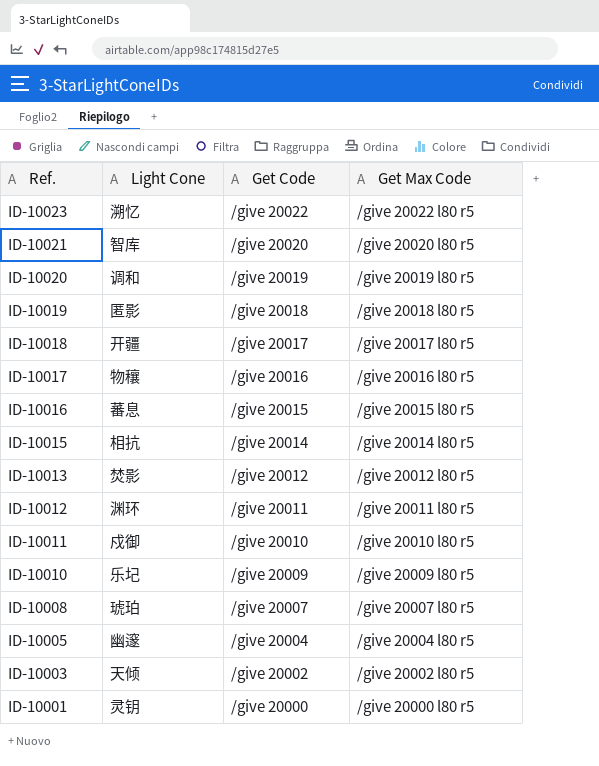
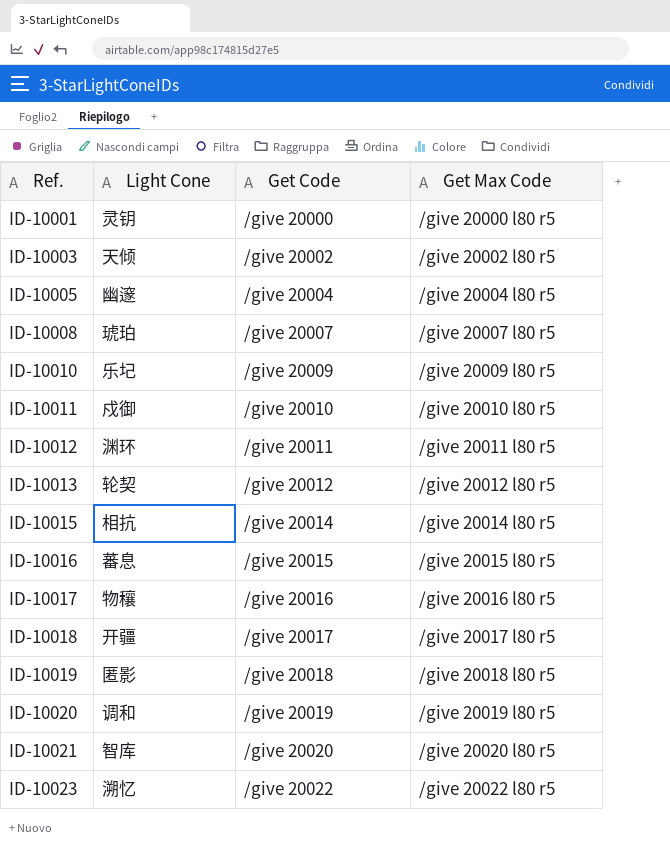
row order: Ref. descending -> Ref. ascending
ID-10013 | Light Cone: 焚影 -> 轮契

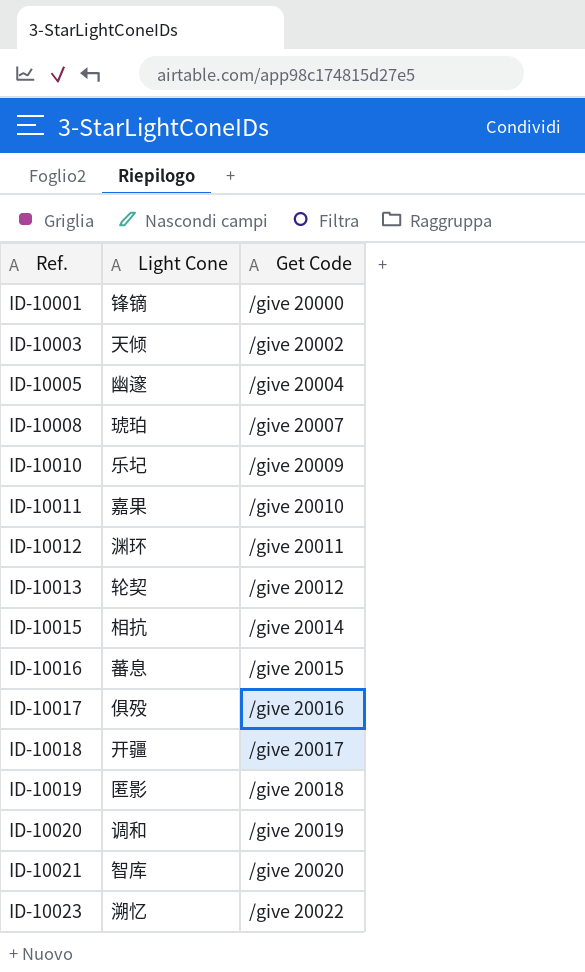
column Get Max Code | position: 4 -> none
ID-10001 | Light Cone: 灵钥 -> 锋镝
ID-10011 | Light Cone: 戍御 -> 嘉果
ID-10017 | Light Cone: 物穰 -> 俱殁

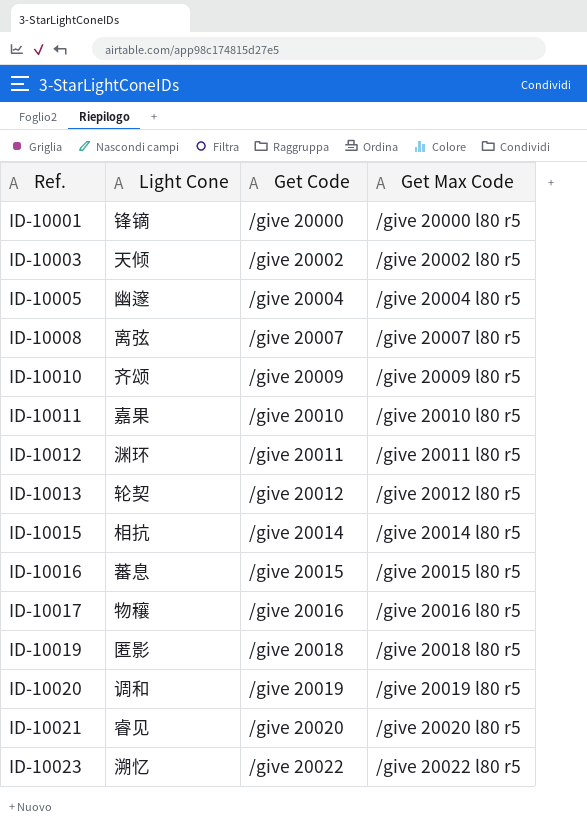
column Get Max Code | position: none -> 4
row ID-10018: 开疆 | /give 20017 -> none
ID-10008 | Light Cone: 琥珀 -> 离弦
ID-10010 | Light Cone: 乐圮 -> 齐颂
ID-10017 | Light Cone: 俱殁 -> 物穰
ID-10021 | Light Cone: 智库 -> 睿见

